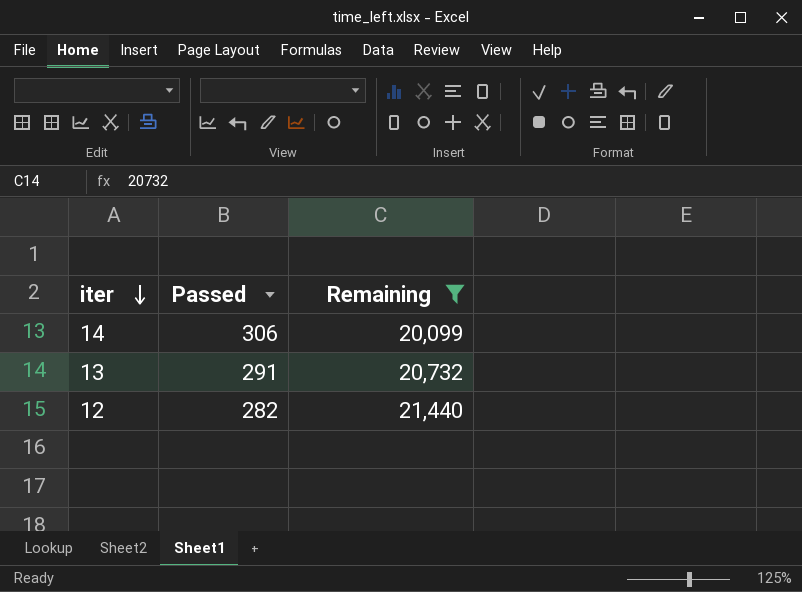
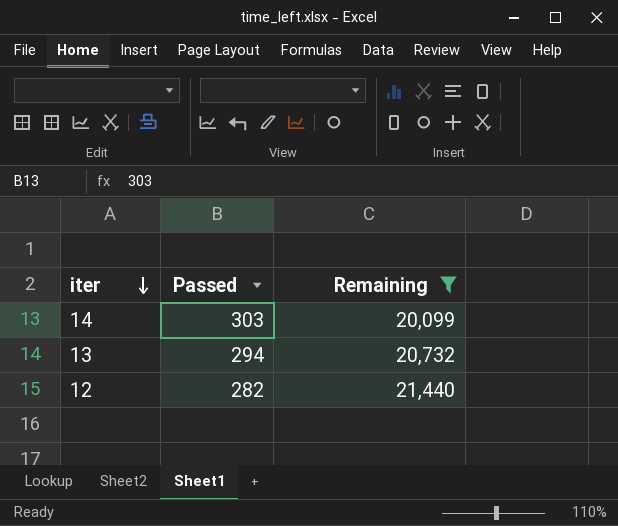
14 | Passed: 306 -> 303
13 | Passed: 291 -> 294

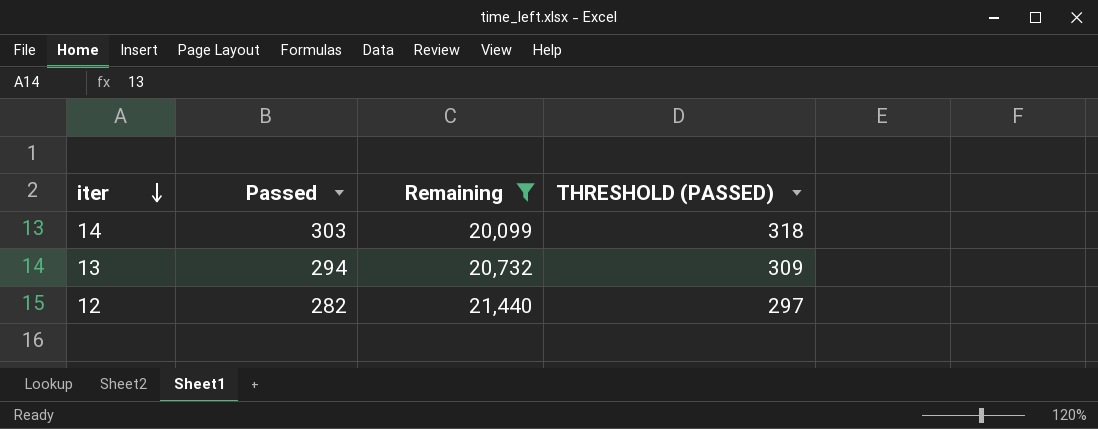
column THRESHOLD (PASSED) | formula: none -> [Passed] + 15

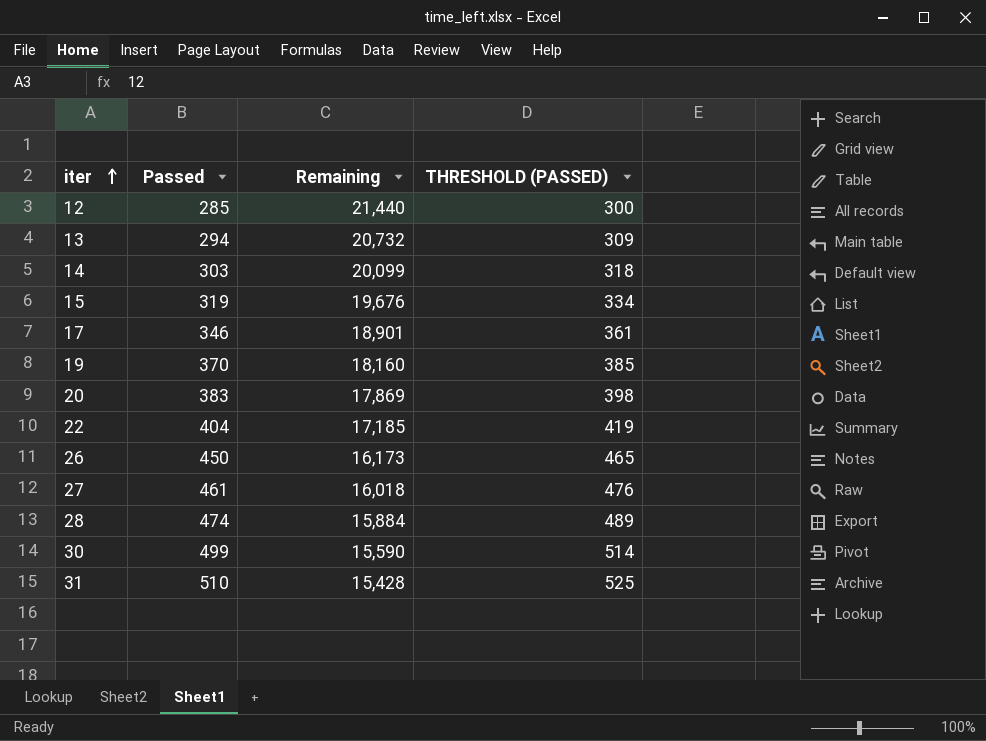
filter: Remaining >= 20,099 -> none
row order: iter descending -> iter ascending
12 | Passed: 282 -> 285
12 | THRESHOLD (PASSED): 297 -> 300

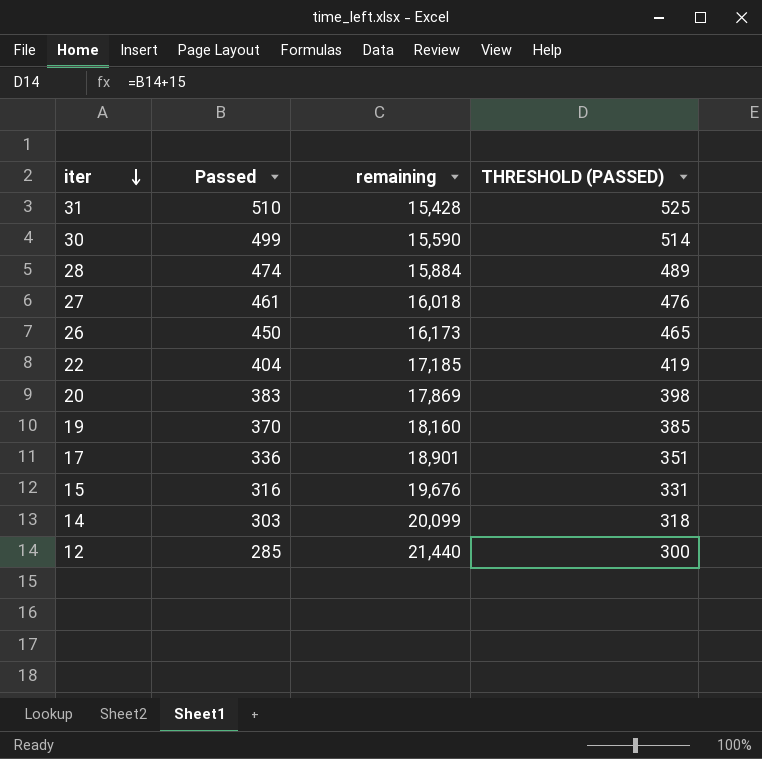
row order: iter ascending -> iter descending
column name: Remaining -> remaining
row 13: 294 | 20,732 | 309 -> none
17 | Passed: 346 -> 336
17 | THRESHOLD (PASSED): 361 -> 351
15 | Passed: 319 -> 316
15 | THRESHOLD (PASSED): 334 -> 331

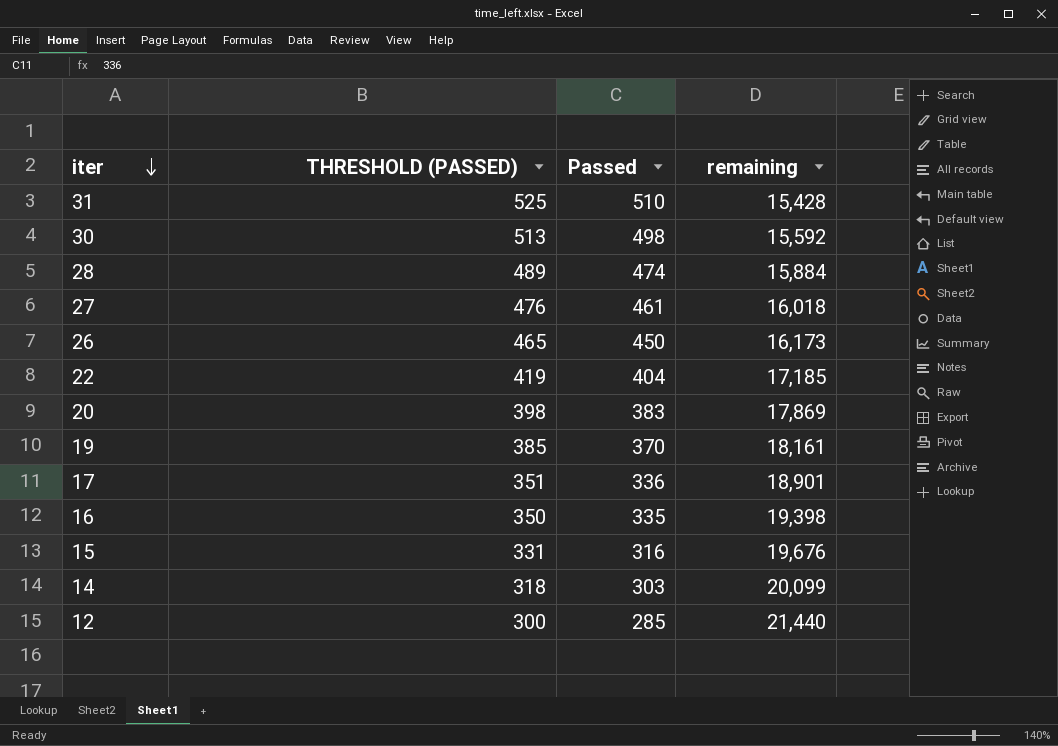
column THRESHOLD (PASSED) | position: 4 -> 2
30 | THRESHOLD (PASSED): 514 -> 513
30 | Passed: 499 -> 498
30 | remaining: 15,590 -> 15,592
19 | remaining: 18,160 -> 18,161
row 16: none -> 350 | 335 | 19,398

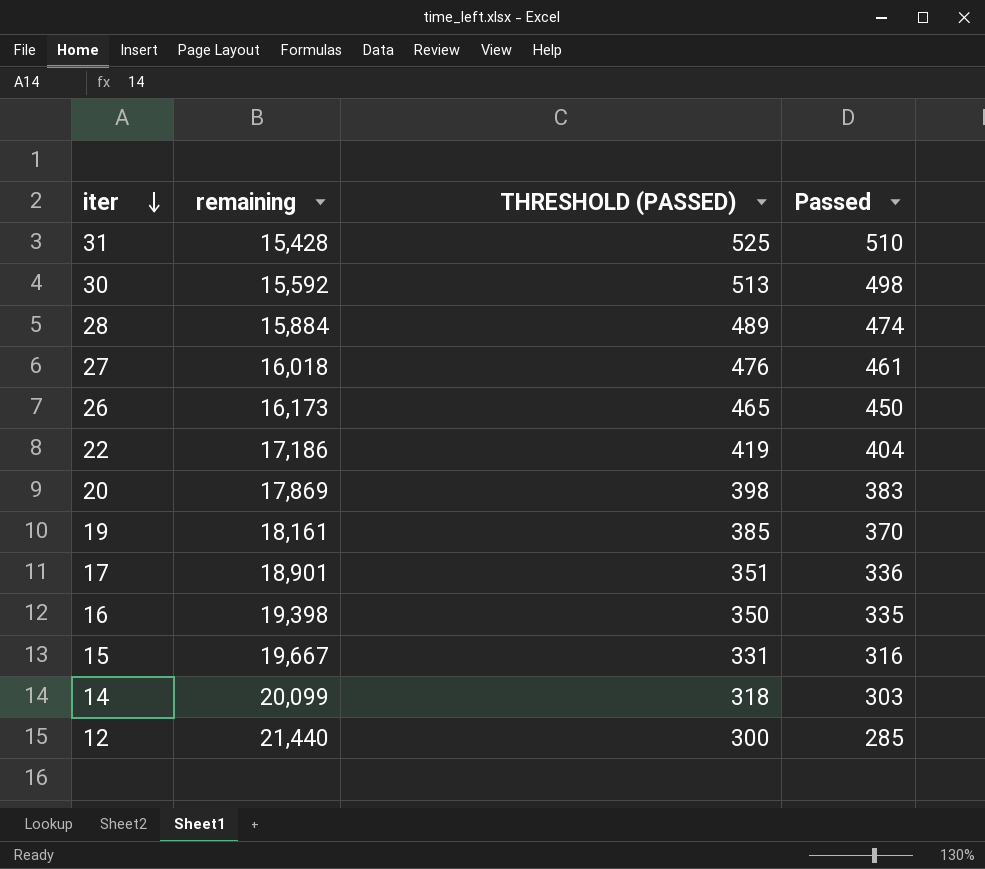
column remaining | position: 4 -> 2
22 | remaining: 17,185 -> 17,186
15 | remaining: 19,676 -> 19,667

